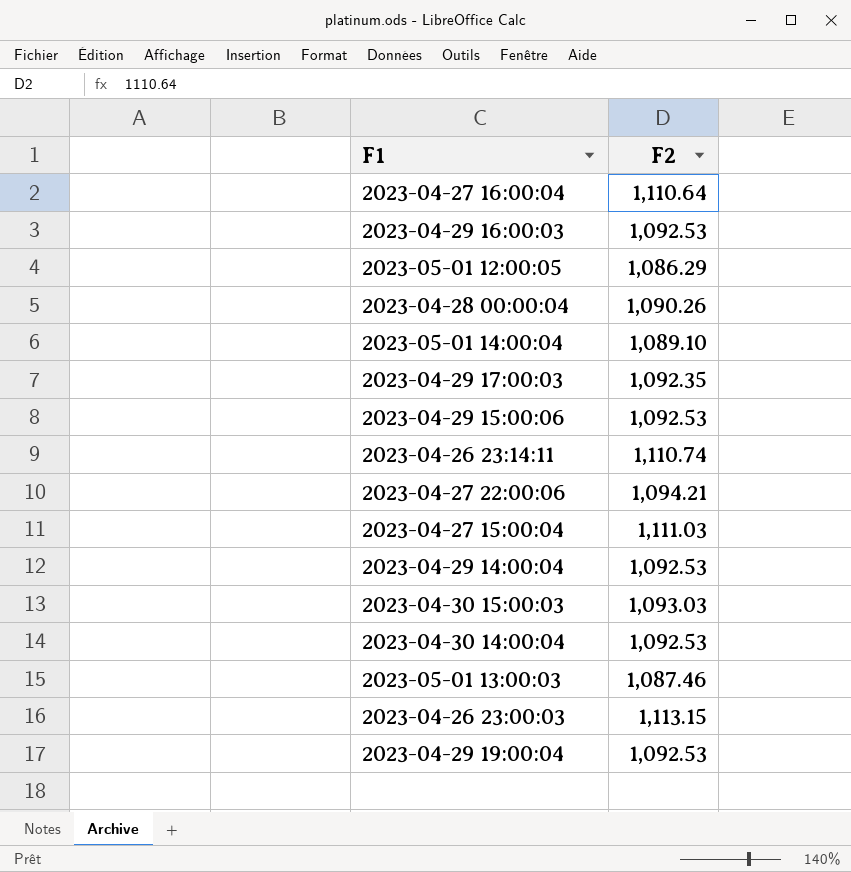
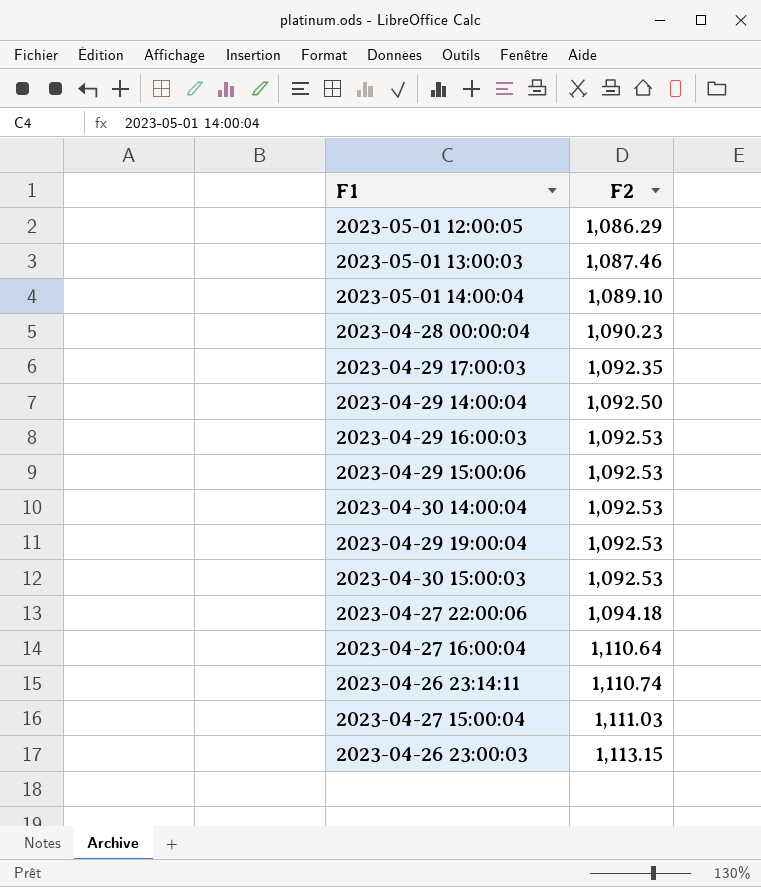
row order: none -> F2 ascending
2023-04-28 00:00:04 | F2: 1,090.26 -> 1,090.23
2023-04-29 14:00:04 | F2: 1,092.53 -> 1,092.50
2023-04-30 15:00:03 | F2: 1,093.03 -> 1,092.53
2023-04-27 22:00:06 | F2: 1,094.21 -> 1,094.18

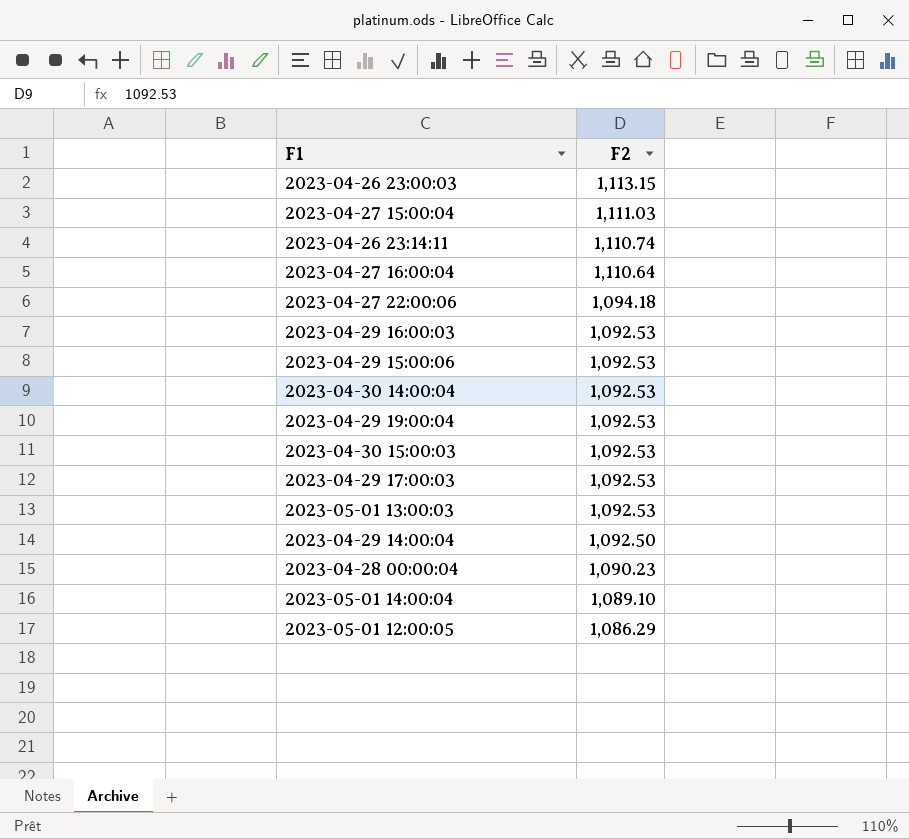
row order: F2 ascending -> F2 descending
2023-04-29 17:00:03 | F2: 1,092.35 -> 1,092.53
2023-05-01 13:00:03 | F2: 1,087.46 -> 1,092.53

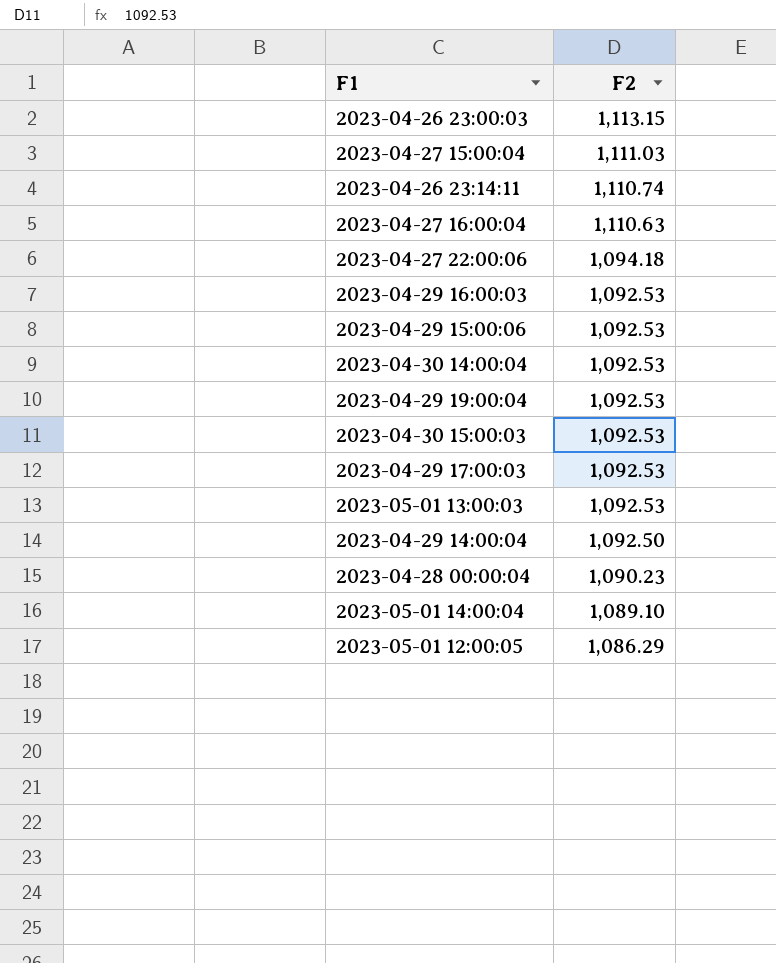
2023-04-27 16:00:04 | F2: 1,110.64 -> 1,110.63

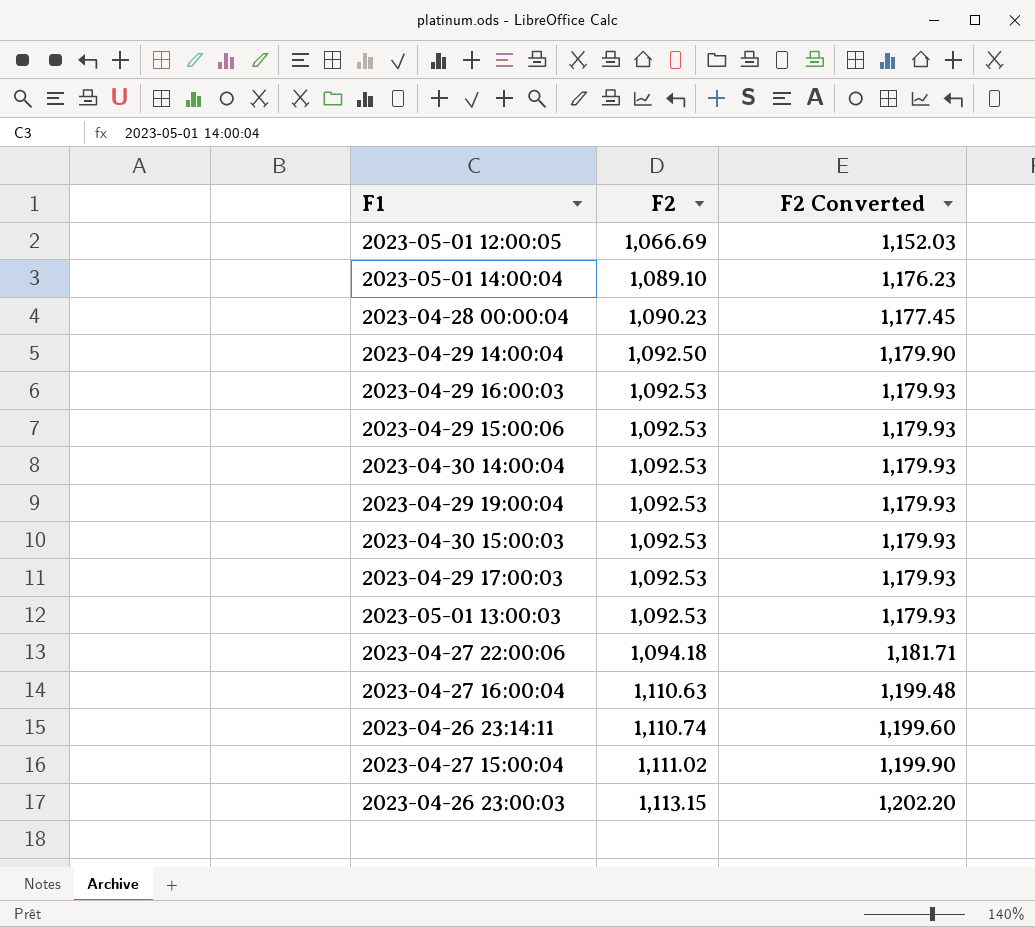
row order: F2 descending -> F2 ascending
column F2 Converted | formula: none -> [F2] * 1.08
2023-05-01 12:00:05 | F2: 1,086.29 -> 1,066.69
2023-04-27 15:00:04 | F2: 1,111.03 -> 1,111.02

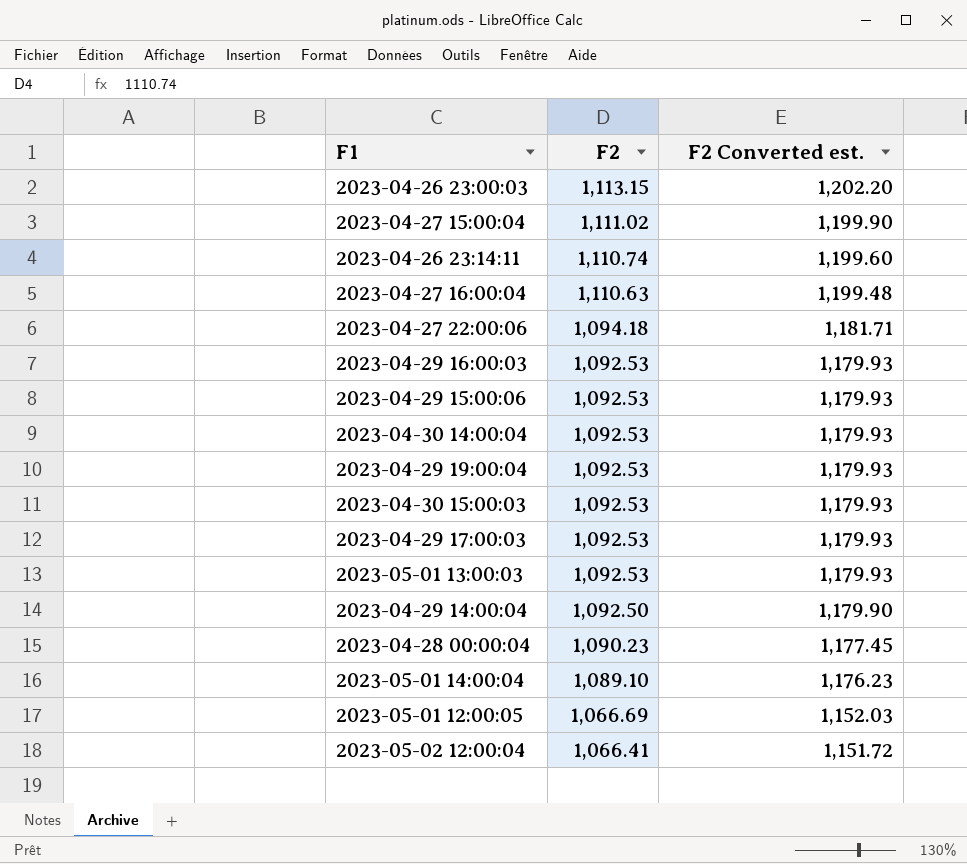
row order: F2 ascending -> F2 descending
column name: F2 Converted -> F2 Converted est.
row 2023-05-02 12:00:04: none -> 1,066.41 | 1,151.72

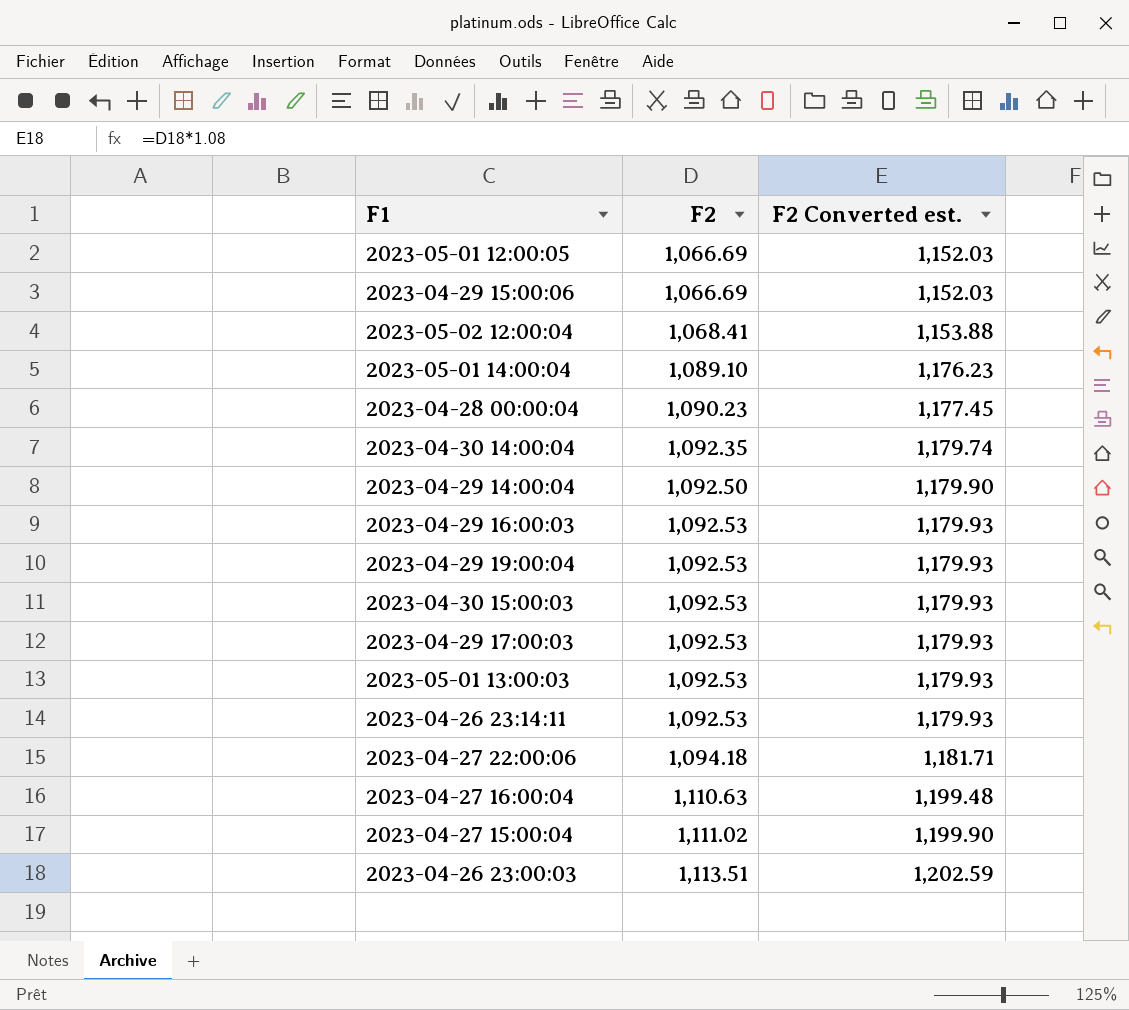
row order: F2 descending -> F2 ascending
2023-04-29 15:00:06 | F2: 1,092.53 -> 1,066.69
2023-04-29 15:00:06 | F2 Converted est.: 1,179.93 -> 1,152.03
2023-05-02 12:00:04 | F2: 1,066.41 -> 1,068.41
2023-05-02 12:00:04 | F2 Converted est.: 1,151.72 -> 1,153.88
2023-04-30 14:00:04 | F2: 1,092.53 -> 1,092.35
2023-04-30 14:00:04 | F2 Converted est.: 1,179.93 -> 1,179.74
2023-04-26 23:14:11 | F2: 1,110.74 -> 1,092.53
2023-04-26 23:14:11 | F2 Converted est.: 1,199.60 -> 1,179.93
2023-04-26 23:00:03 | F2: 1,113.15 -> 1,113.51
2023-04-26 23:00:03 | F2 Converted est.: 1,202.20 -> 1,202.59

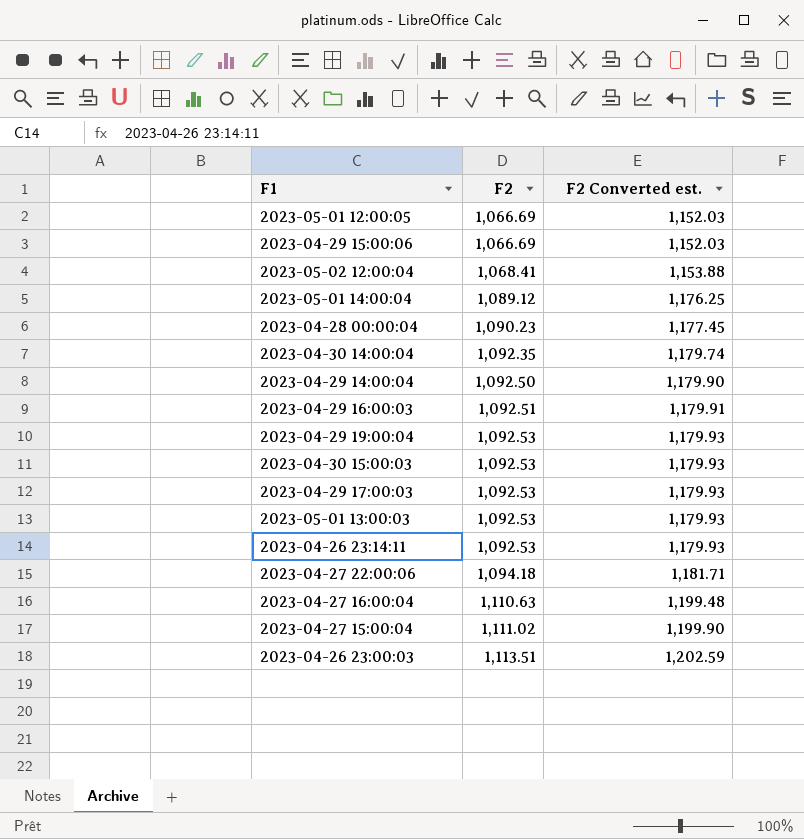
2023-05-01 14:00:04 | F2: 1,089.10 -> 1,089.12
2023-05-01 14:00:04 | F2 Converted est.: 1,176.23 -> 1,176.25
2023-04-29 16:00:03 | F2: 1,092.53 -> 1,092.51
2023-04-29 16:00:03 | F2 Converted est.: 1,179.93 -> 1,179.91

